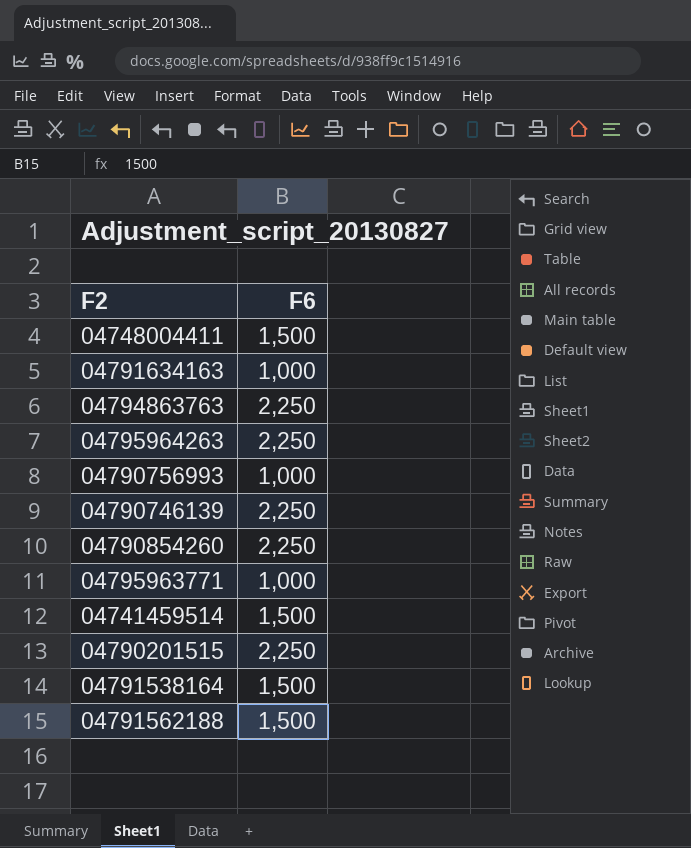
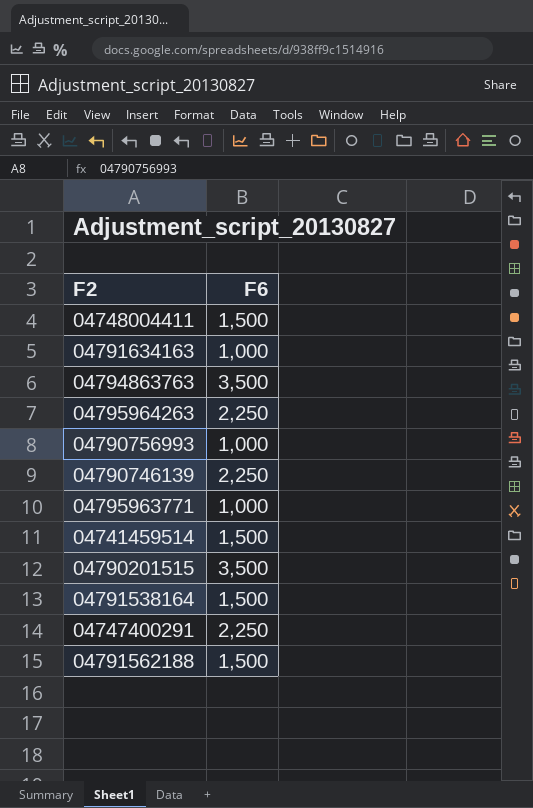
row 04790854260: 2,250 -> none
04794863763 | F6: 2,250 -> 3,500
04790201515 | F6: 2,250 -> 3,500
row 04747400291: none -> 2,250

